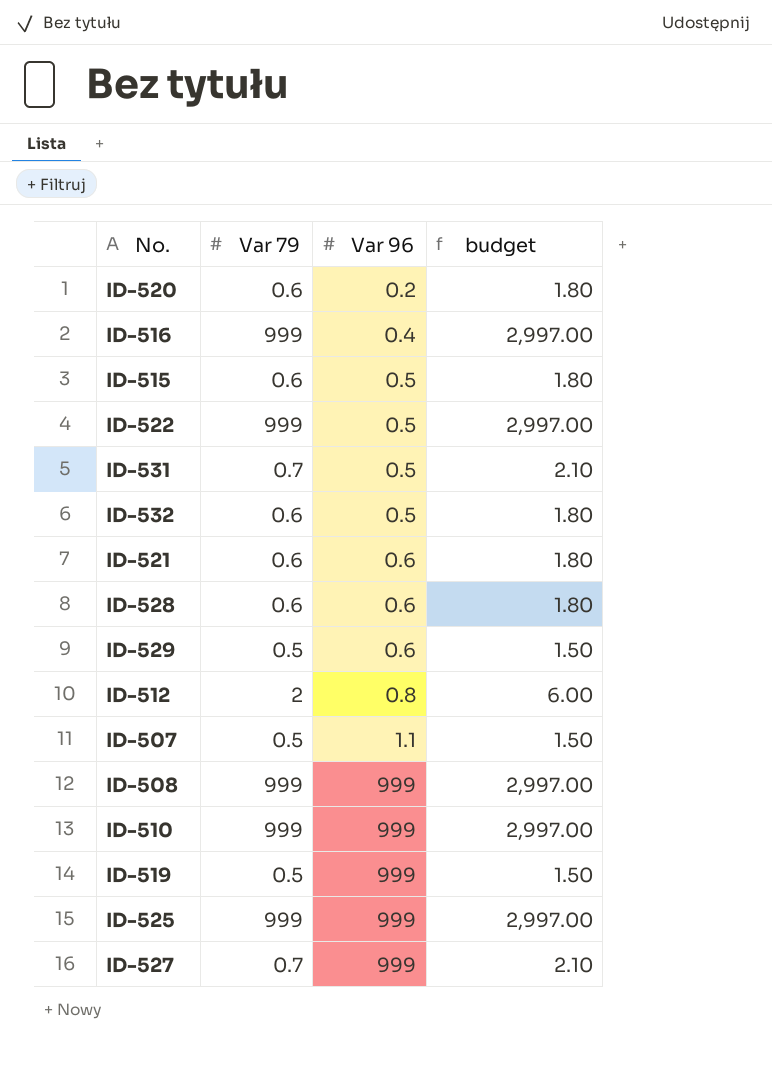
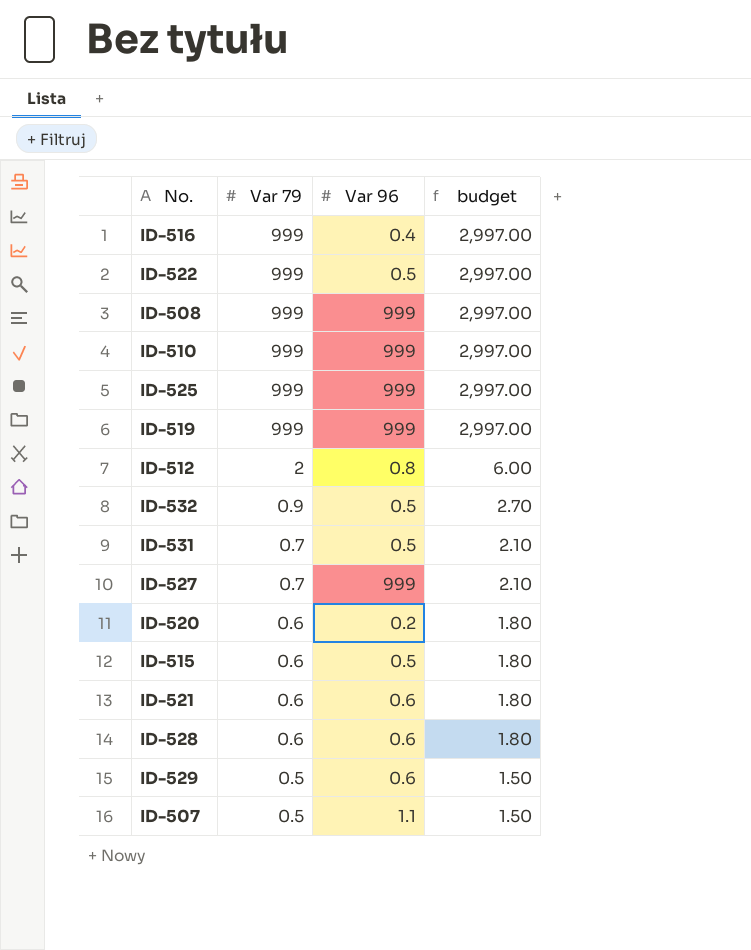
row order: Var 96 ascending -> Var 79 descending
ID-519 | Var 79: 0.5 -> 999
ID-519 | budget: 1.50 -> 2,997.00
ID-532 | Var 79: 0.6 -> 0.9
ID-532 | budget: 1.80 -> 2.70

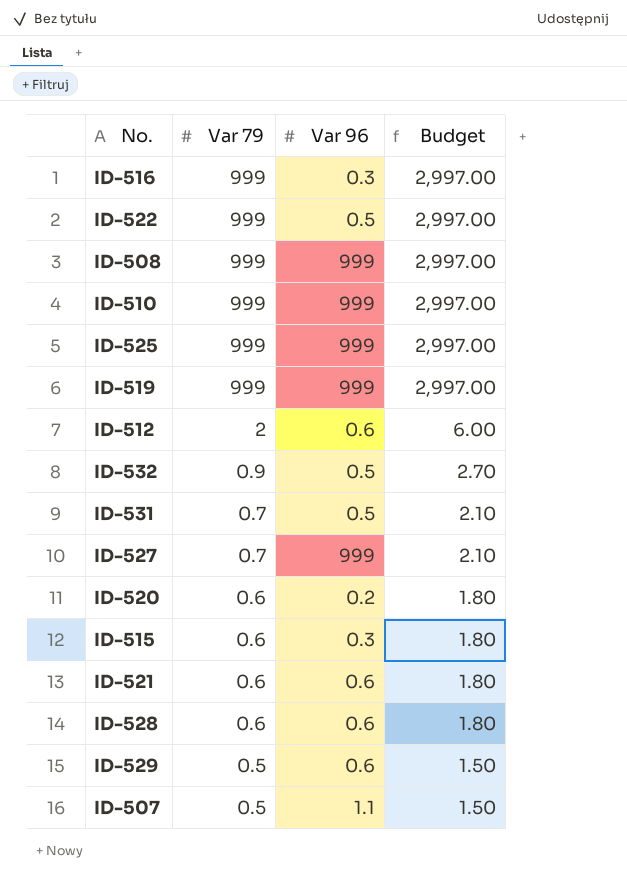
column name: budget -> Budget
ID-516 | Var 96: 0.4 -> 0.3
ID-512 | Var 96: 0.8 -> 0.6
ID-515 | Var 96: 0.5 -> 0.3

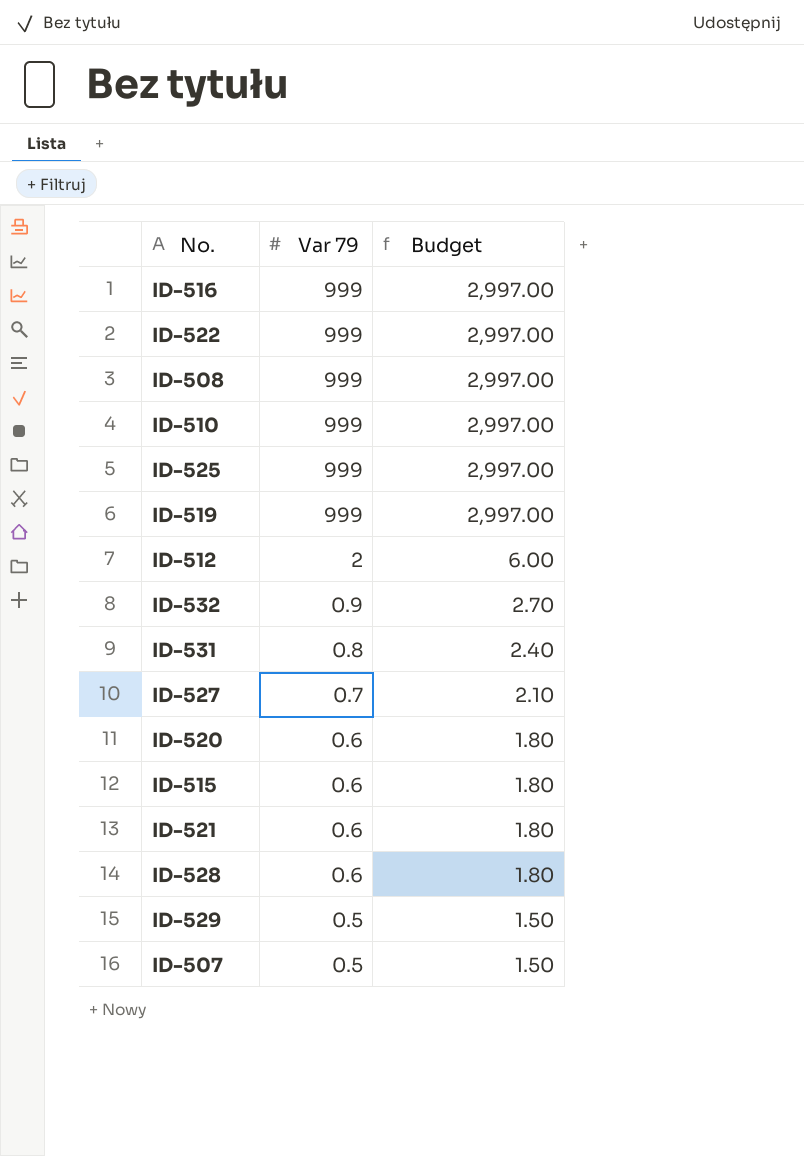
column Var 96 | position: 3 -> none
ID-531 | Var 79: 0.7 -> 0.8
ID-531 | Budget: 2.10 -> 2.40

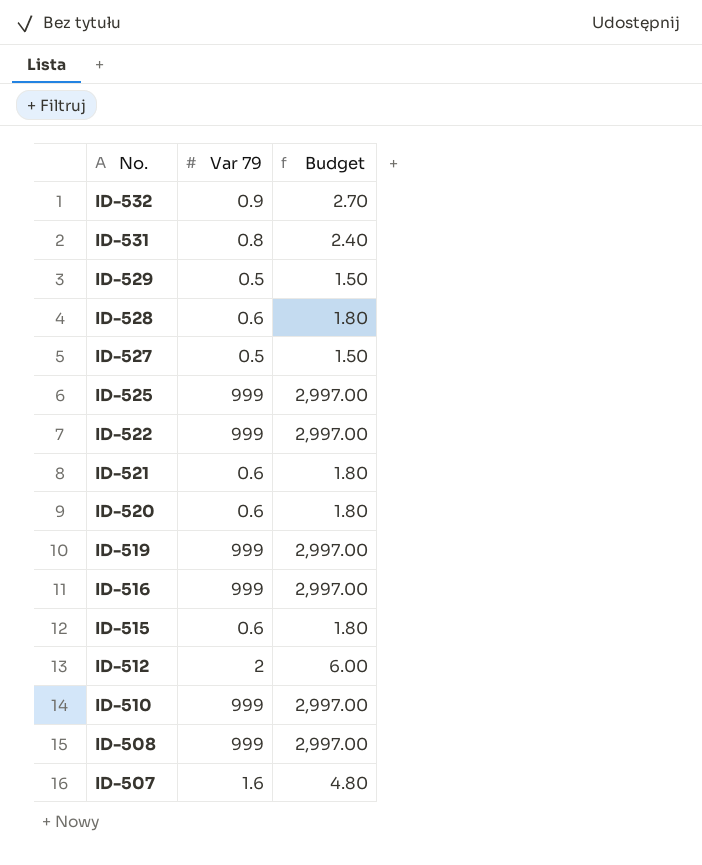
row order: Var 79 descending -> No. descending
ID-527 | Var 79: 0.7 -> 0.5
ID-527 | Budget: 2.10 -> 1.50
ID-507 | Var 79: 0.5 -> 1.6
ID-507 | Budget: 1.50 -> 4.80

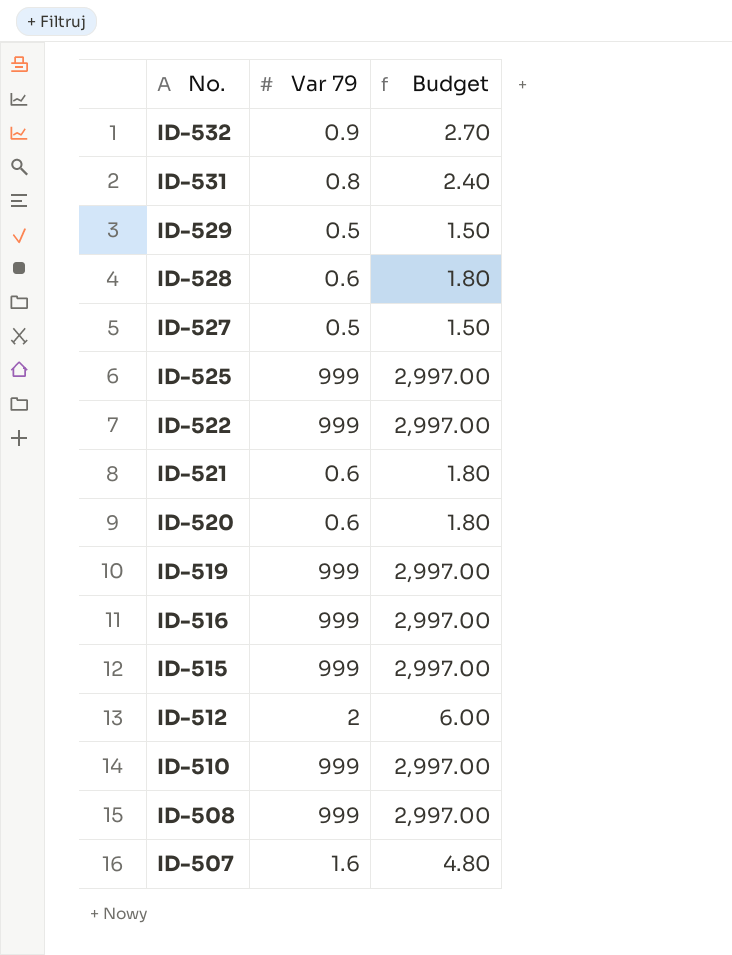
ID-515 | Var 79: 0.6 -> 999
ID-515 | Budget: 1.80 -> 2,997.00

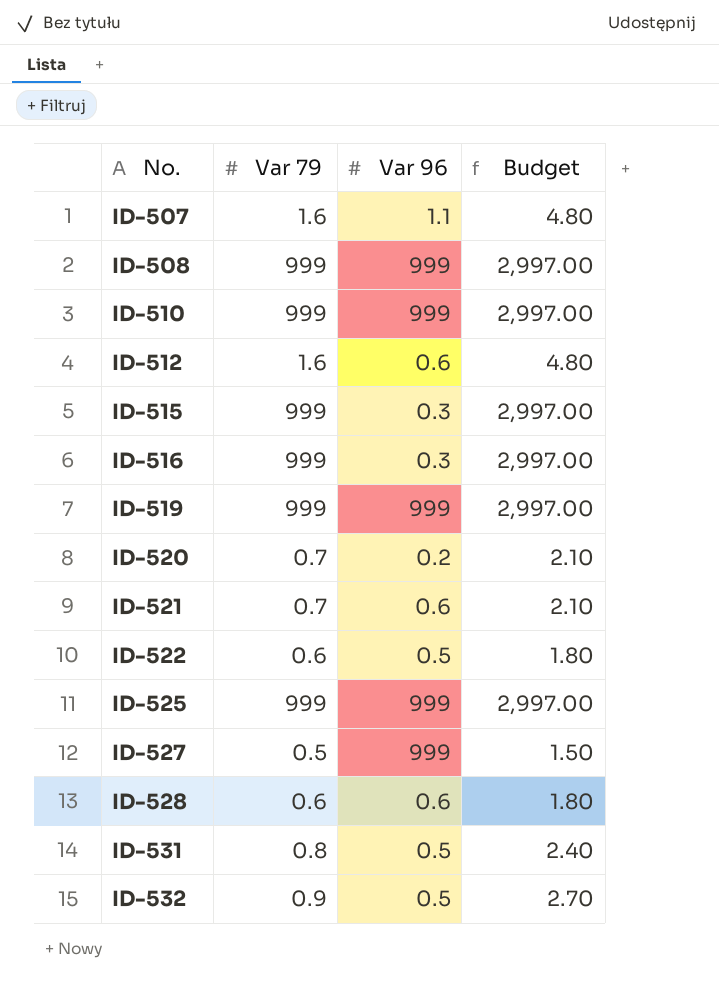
row order: No. descending -> No. ascending
column Var 96 | position: none -> 3
row ID-529: 0.5 | 1.50 -> none
ID-512 | Var 79: 2 -> 1.6
ID-512 | Budget: 6.00 -> 4.80
ID-520 | Var 79: 0.6 -> 0.7
ID-520 | Budget: 1.80 -> 2.10
ID-521 | Var 79: 0.6 -> 0.7
ID-521 | Budget: 1.80 -> 2.10
ID-522 | Var 79: 999 -> 0.6
ID-522 | Budget: 2,997.00 -> 1.80

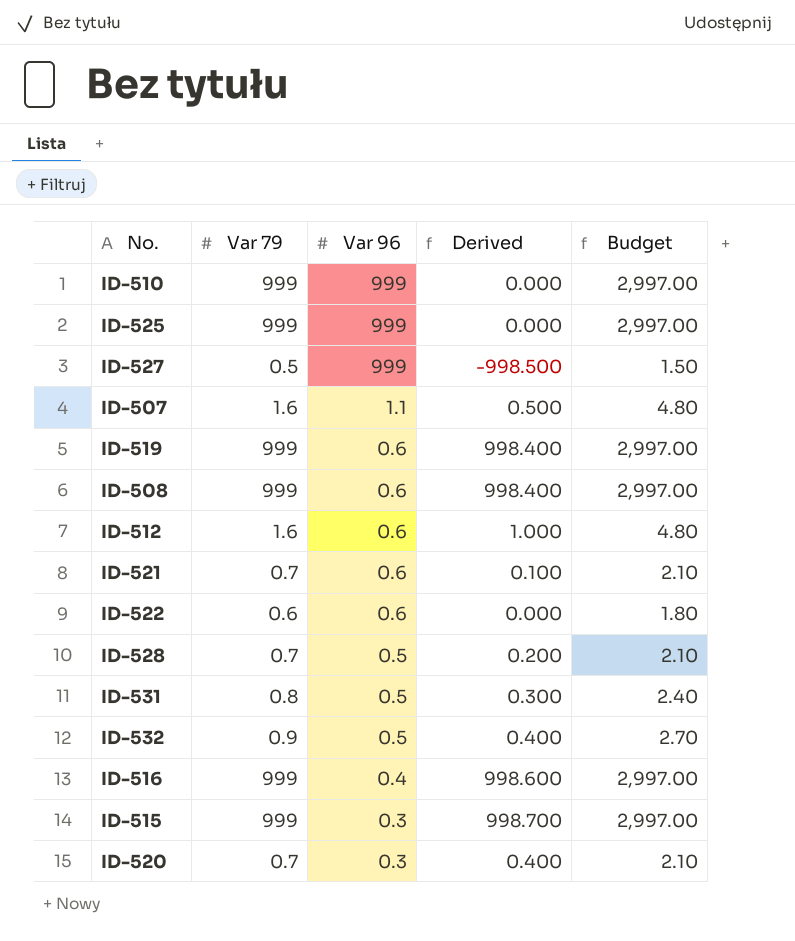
row order: No. ascending -> Var 96 descending
column Derived | formula: none -> [Var 79] - [Var 96]
ID-519 | Var 96: 999 -> 0.6
ID-508 | Var 96: 999 -> 0.6
ID-522 | Var 96: 0.5 -> 0.6
ID-528 | Var 79: 0.6 -> 0.7
ID-528 | Var 96: 0.6 -> 0.5
ID-528 | Budget: 1.80 -> 2.10
ID-516 | Var 96: 0.3 -> 0.4
ID-520 | Var 96: 0.2 -> 0.3

